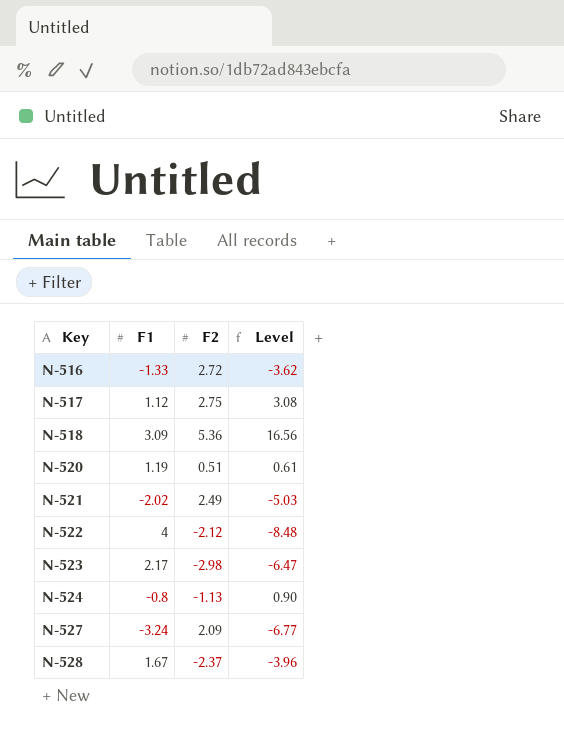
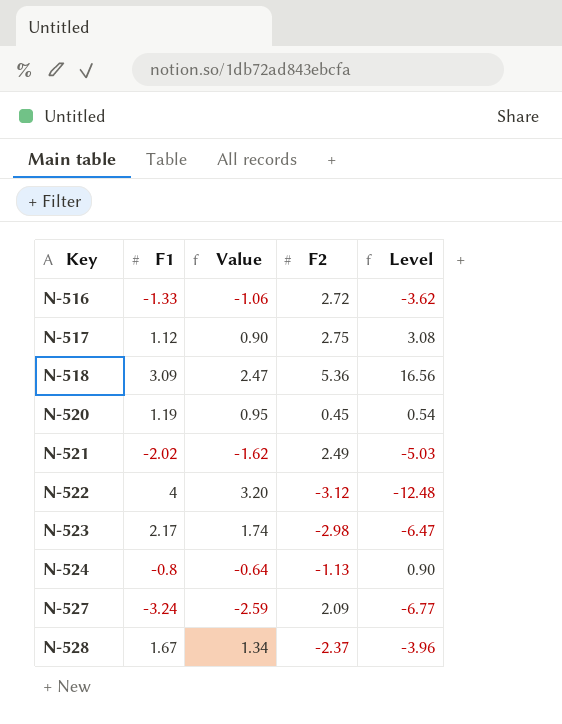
column Value | formula: none -> [F1] * 0.8
N-520 | F2: 0.51 -> 0.45
N-520 | Level: 0.61 -> 0.54
N-522 | F2: -2.12 -> -3.12
N-522 | Level: -8.48 -> -12.48

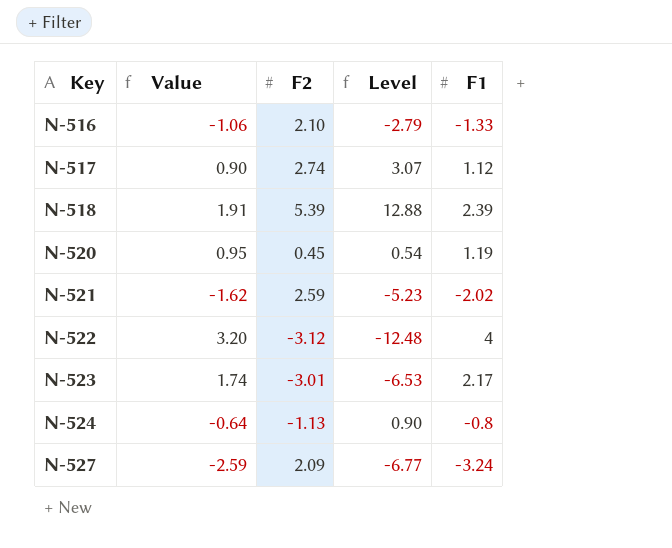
column F1 | position: 2 -> 5
row N-528: 1.67 | 1.34 | -2.37 | -3.96 -> none
N-516 | F2: 2.72 -> 2.10
N-516 | Level: -3.62 -> -2.79
N-517 | F2: 2.75 -> 2.74
N-517 | Level: 3.08 -> 3.07
N-518 | Value: 2.47 -> 1.91
N-518 | F2: 5.36 -> 5.39
N-518 | Level: 16.56 -> 12.88
N-518 | F1: 3.09 -> 2.39
N-521 | F2: 2.49 -> 2.59
N-521 | Level: -5.03 -> -5.23
N-523 | F2: -2.98 -> -3.01
N-523 | Level: -6.47 -> -6.53

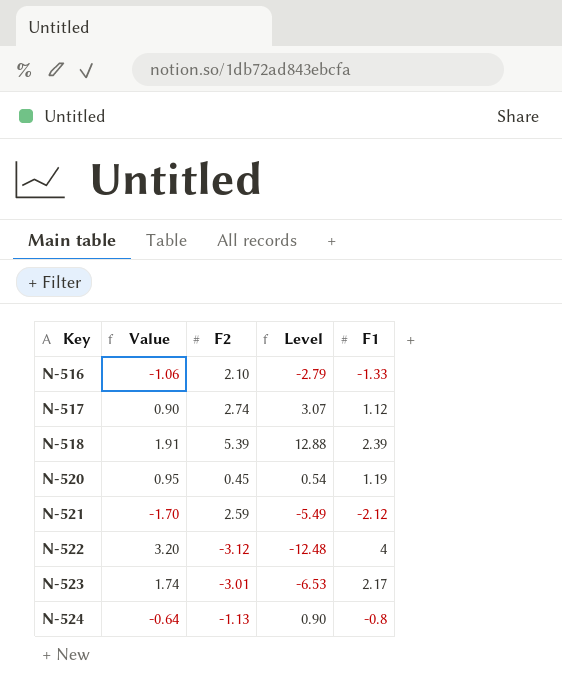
row N-527: -2.59 | 2.09 | -6.77 | -3.24 -> none
N-521 | Value: -1.62 -> -1.70
N-521 | Level: -5.23 -> -5.49
N-521 | F1: -2.02 -> -2.12

